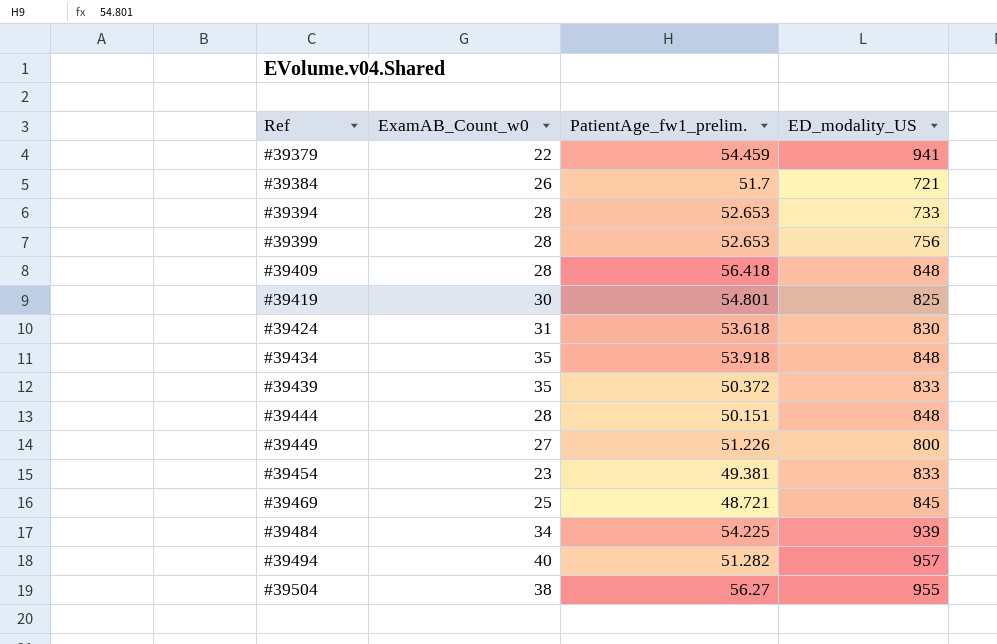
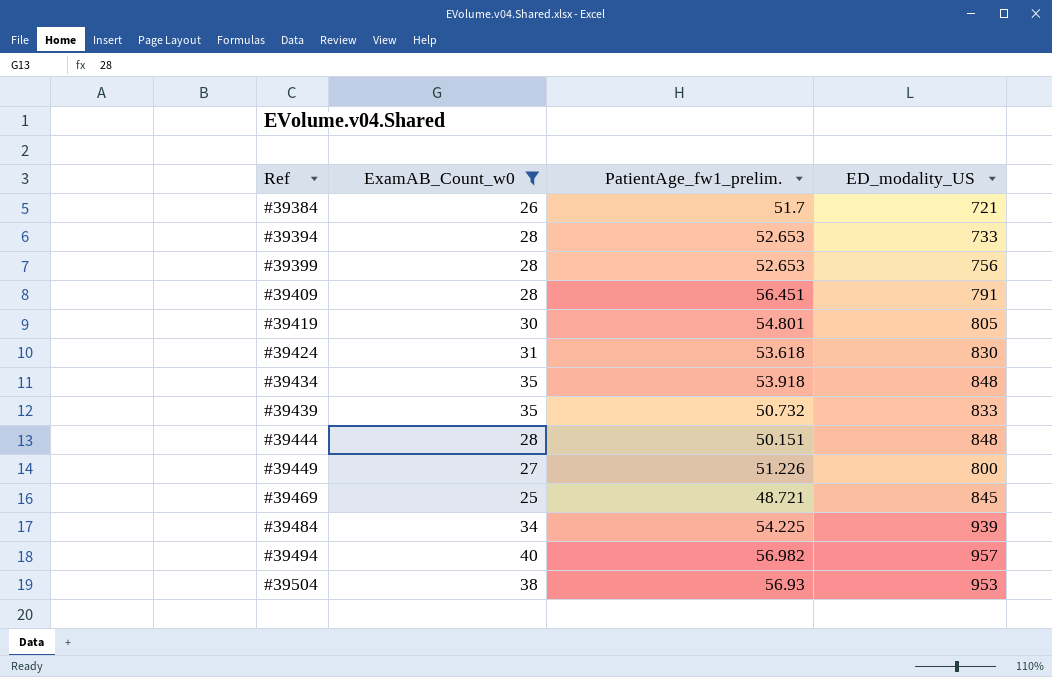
filter: none -> ExamAB_Count_w0 >= 25
#39409 | PatientAge_fw1_prelim.: 56.418 -> 56.451
#39409 | ED_modality_US: 848 -> 791
#39419 | ED_modality_US: 825 -> 805
#39439 | PatientAge_fw1_prelim.: 50.372 -> 50.732
#39494 | PatientAge_fw1_prelim.: 51.282 -> 56.982
#39504 | PatientAge_fw1_prelim.: 56.27 -> 56.93
#39504 | ED_modality_US: 955 -> 953

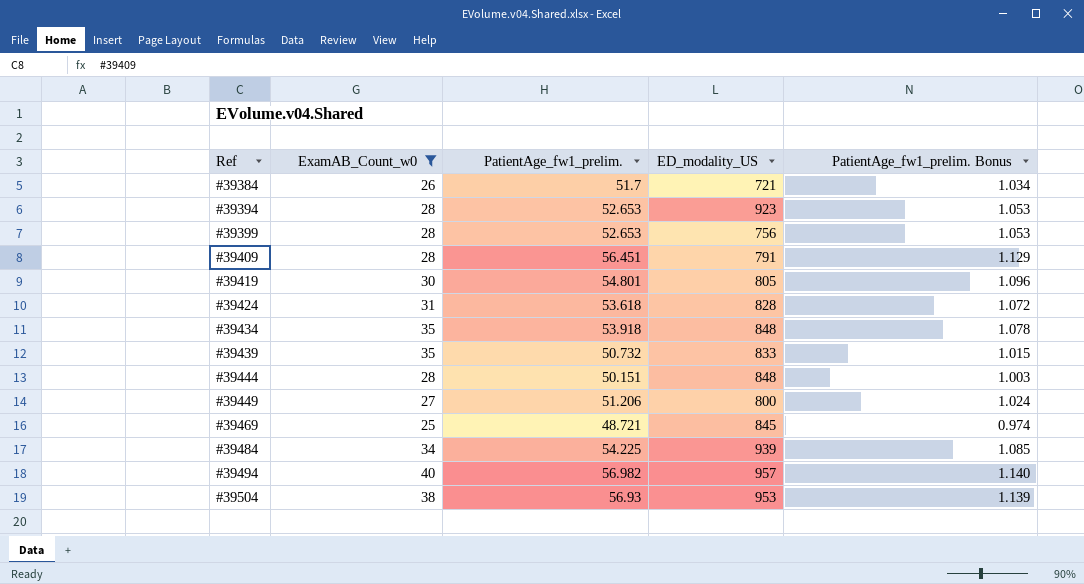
column PatientAge_fw1_prelim. Bonus | formula: none -> [PatientAge_fw1_prelim.] * 0.02
#39394 | ED_modality_US: 733 -> 923
#39424 | ED_modality_US: 830 -> 828
#39449 | PatientAge_fw1_prelim.: 51.226 -> 51.206

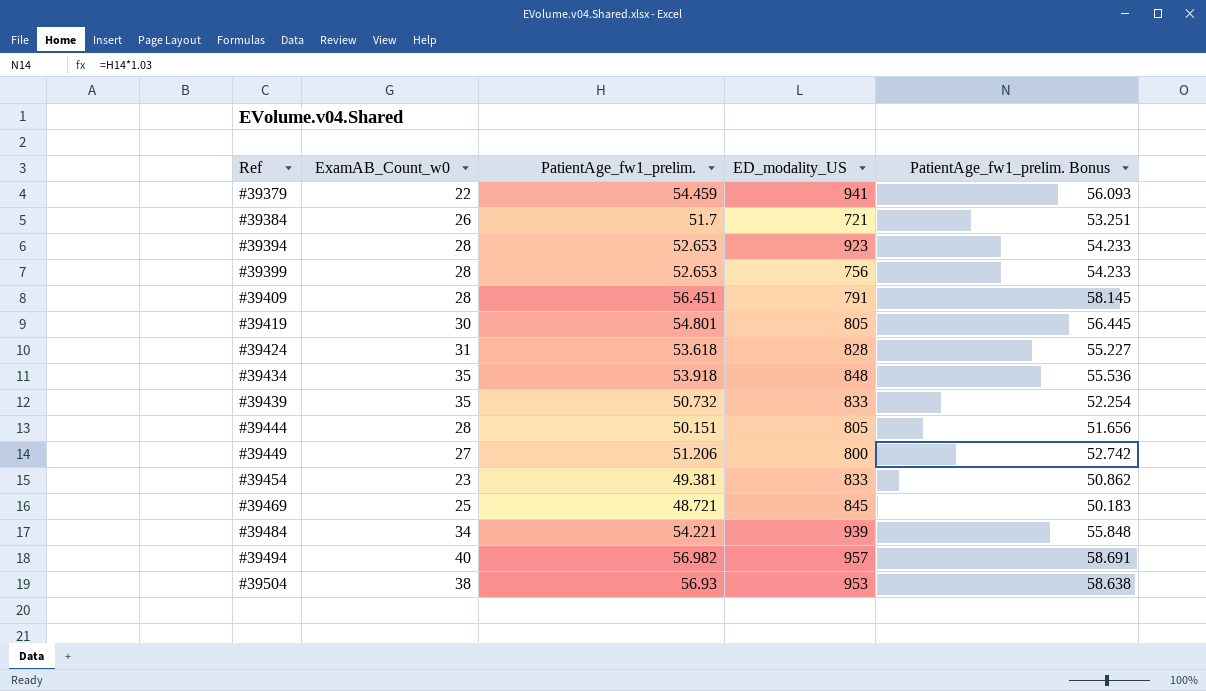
filter: ExamAB_Count_w0 >= 25 -> none
column PatientAge_fw1_prelim. Bonus | formula: [PatientAge_fw1_prelim.] * 0.02 -> [PatientAge_fw1_prelim.] * 1.03
#39444 | ED_modality_US: 848 -> 805
#39484 | PatientAge_fw1_prelim.: 54.225 -> 54.221

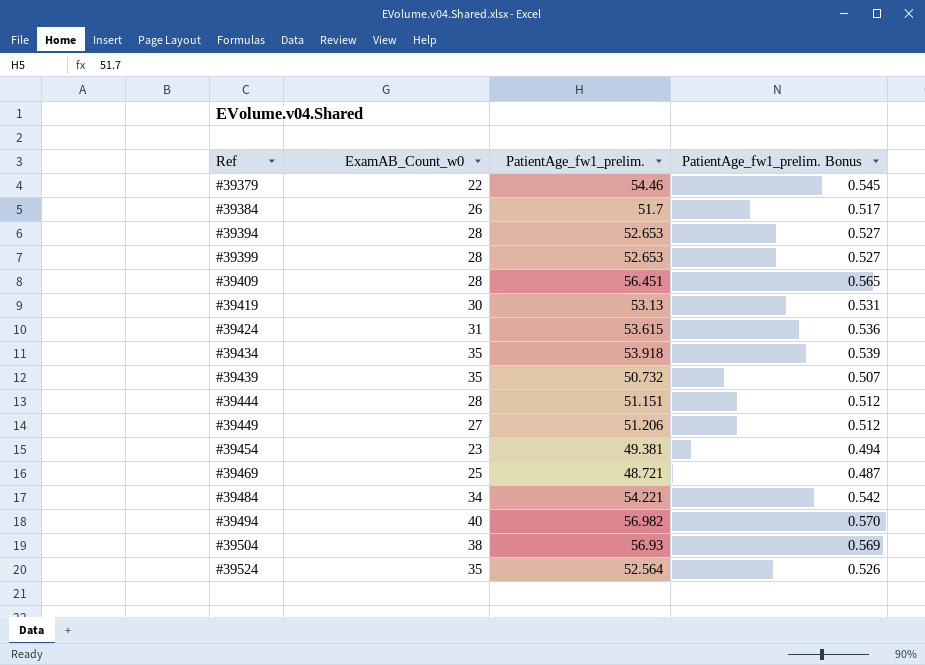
column ED_modality_US | position: 4 -> none
column PatientAge_fw1_prelim. Bonus | formula: [PatientAge_fw1_prelim.] * 1.03 -> [PatientAge_fw1_prelim.] * 0.01
#39379 | PatientAge_fw1_prelim.: 54.459 -> 54.46
#39419 | PatientAge_fw1_prelim.: 54.801 -> 53.13
#39424 | PatientAge_fw1_prelim.: 53.618 -> 53.615
#39444 | PatientAge_fw1_prelim.: 50.151 -> 51.151
row #39524: none -> 35 | 52.564 | 0.526

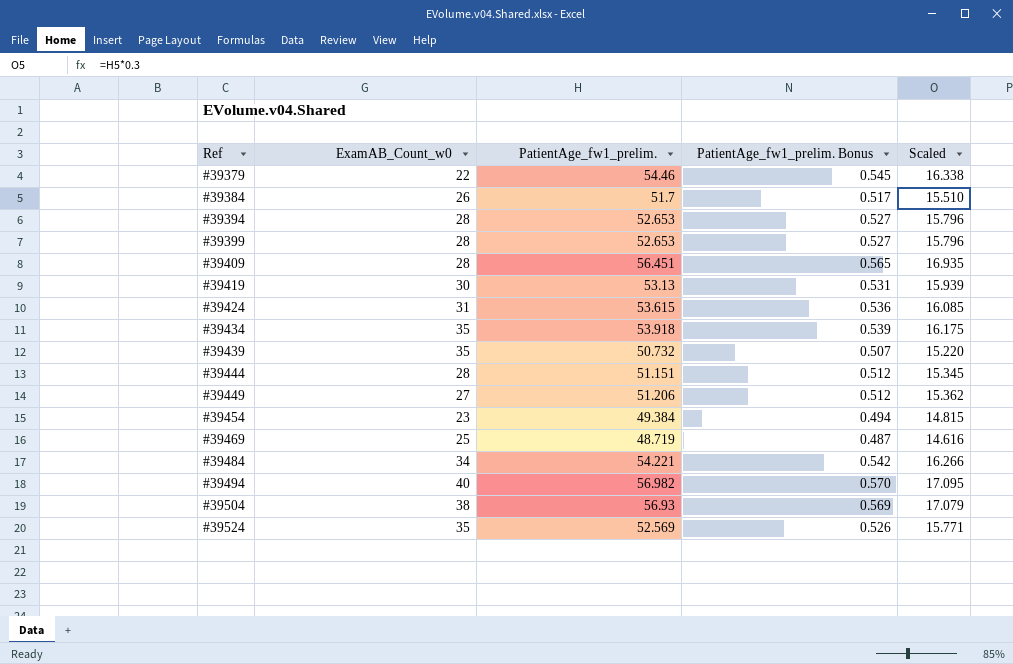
column Scaled | formula: none -> [PatientAge_fw1_prelim.] * 0.3
#39454 | PatientAge_fw1_prelim.: 49.381 -> 49.384
#39469 | PatientAge_fw1_prelim.: 48.721 -> 48.719
#39524 | PatientAge_fw1_prelim.: 52.564 -> 52.569

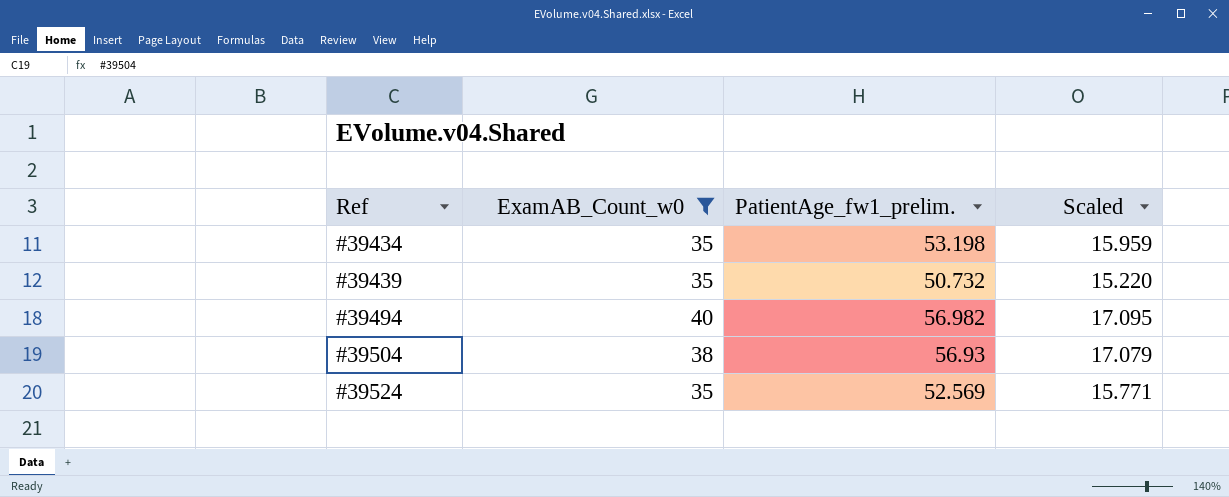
filter: none -> ExamAB_Count_w0 >= 35
column PatientAge_fw1_prelim. Bonus | formula: [PatientAge_fw1_prelim.] * 0.01 -> none
#39434 | PatientAge_fw1_prelim.: 53.918 -> 53.198
#39434 | Scaled: 16.175 -> 15.959

